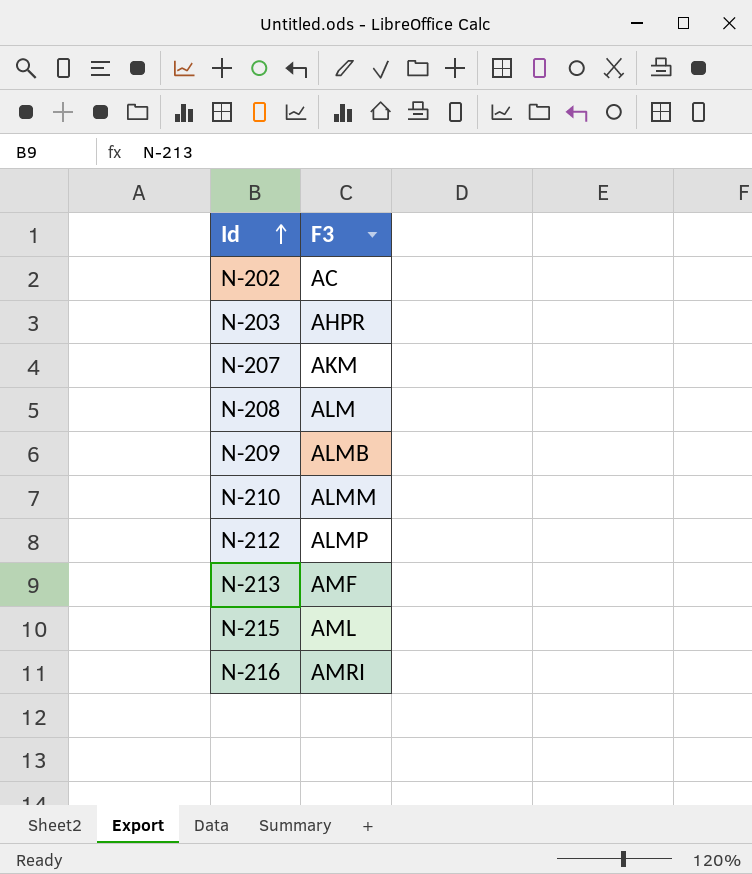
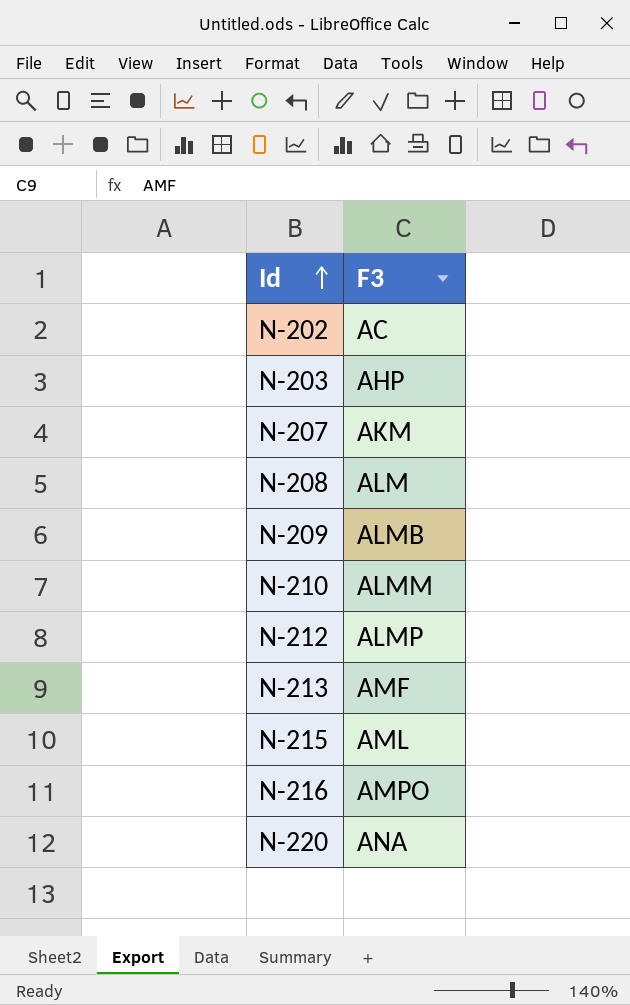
N-203 | F3: AHPR -> AHP
N-216 | F3: AMRI -> AMPO
row N-220: none -> ANA

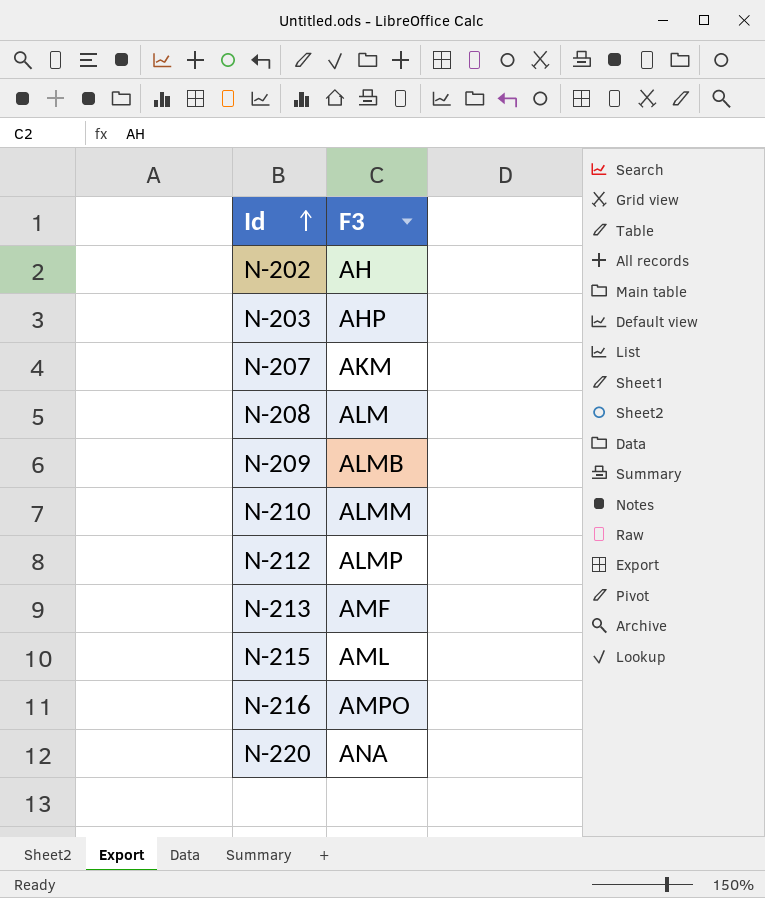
N-202 | F3: AC -> AH

